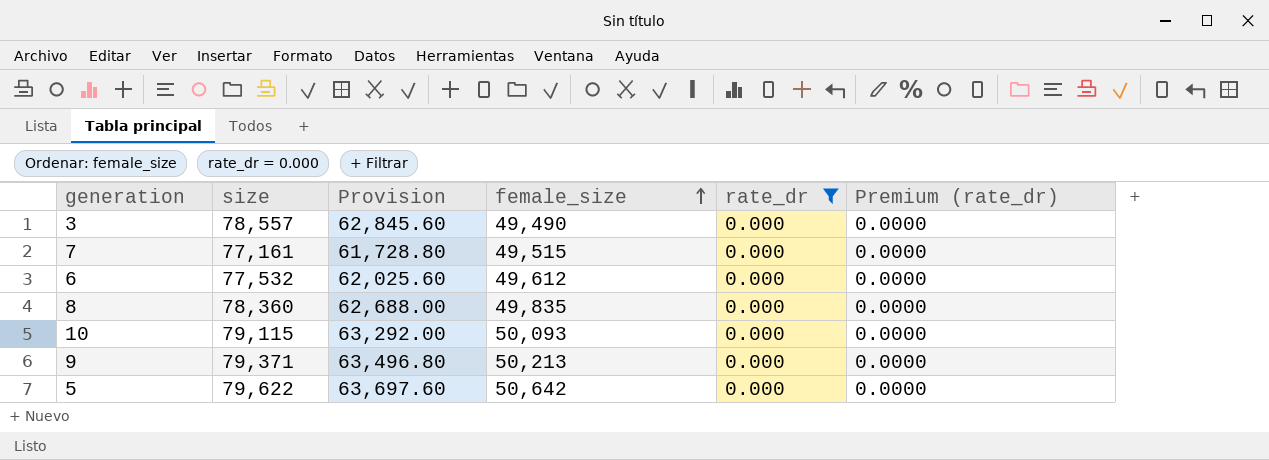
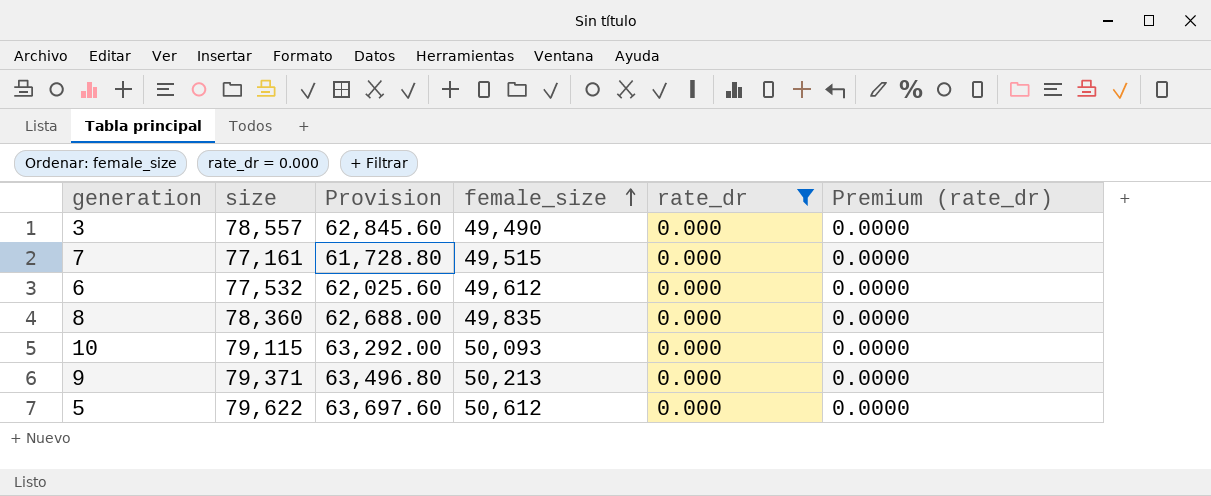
5 | female_size: 50,642 -> 50,612

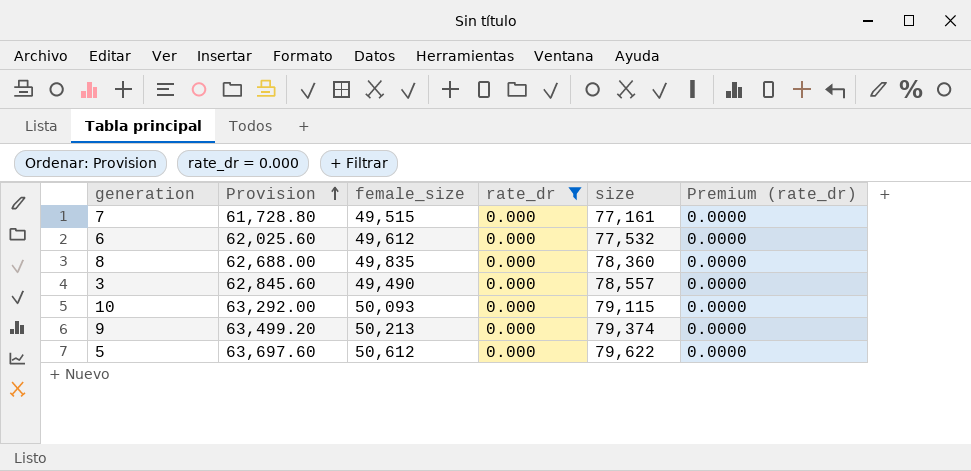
row order: female_size ascending -> Provision ascending
column size | position: 2 -> 5
9 | Provision: 63,496.80 -> 63,499.20
9 | size: 79,371 -> 79,374

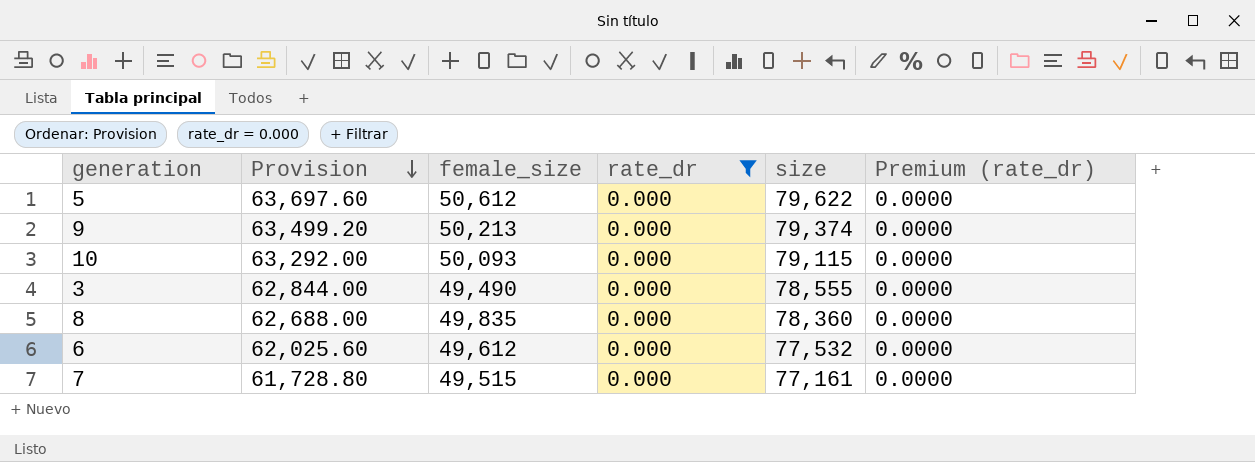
row order: Provision ascending -> Provision descending
3 | Provision: 62,845.60 -> 62,844.00
3 | size: 78,557 -> 78,555

